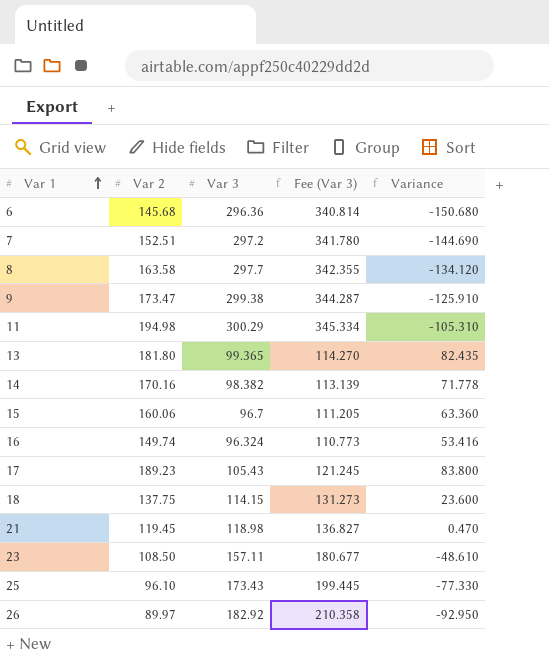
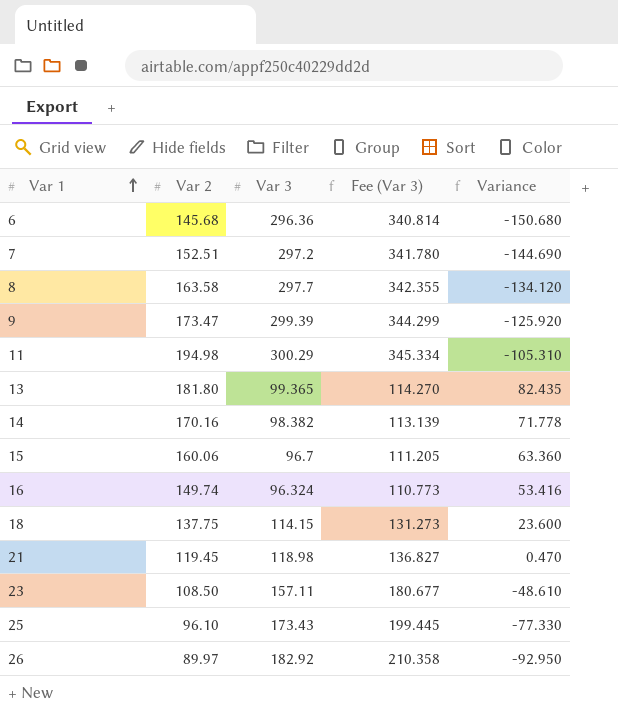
row 17: 189.23 | 105.43 | 121.245 | 83.800 -> none
9 | Var 3: 299.38 -> 299.39
9 | Fee (Var 3): 344.287 -> 344.299
9 | Variance: -125.910 -> -125.920

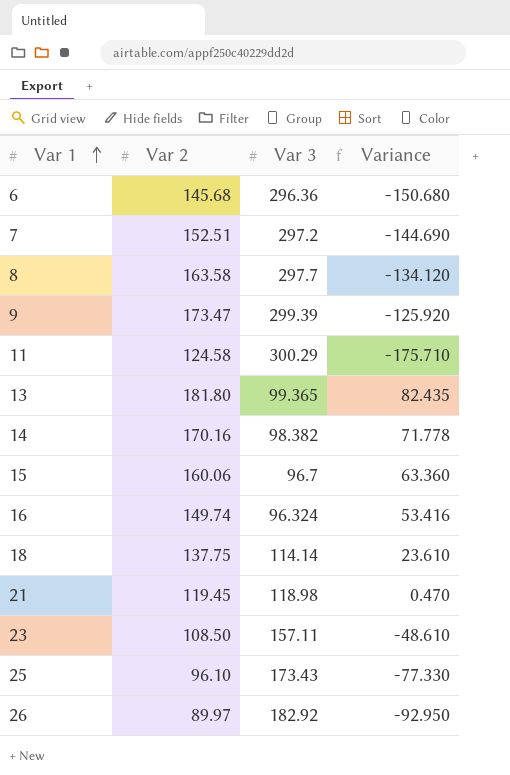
column Fee (Var 3) | formula: [Var 3] * 1.15 -> none
11 | Var 2: 194.98 -> 124.58
11 | Variance: -105.310 -> -175.710
18 | Var 3: 114.15 -> 114.14
18 | Variance: 23.600 -> 23.610

